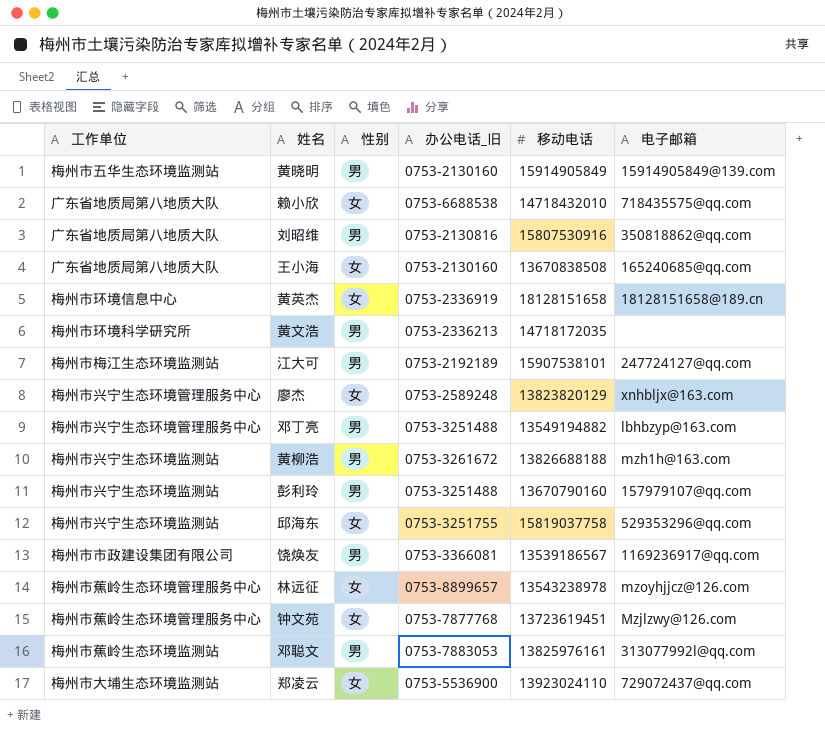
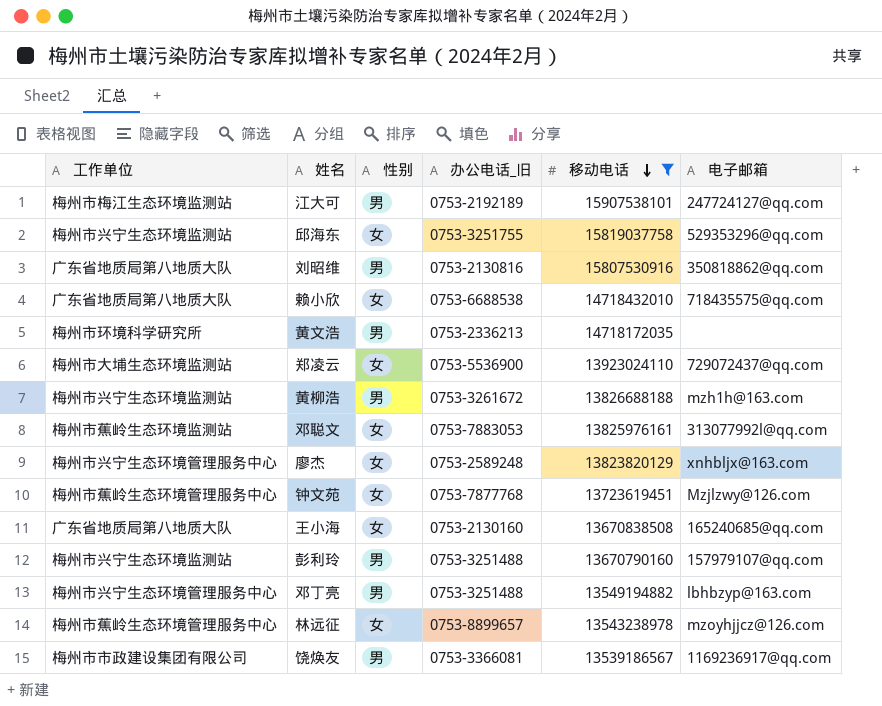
filter: none -> 移动电话 <= 15907538101
row order: none -> 移动电话 descending
邓聪文 | 性别: 男 -> 女

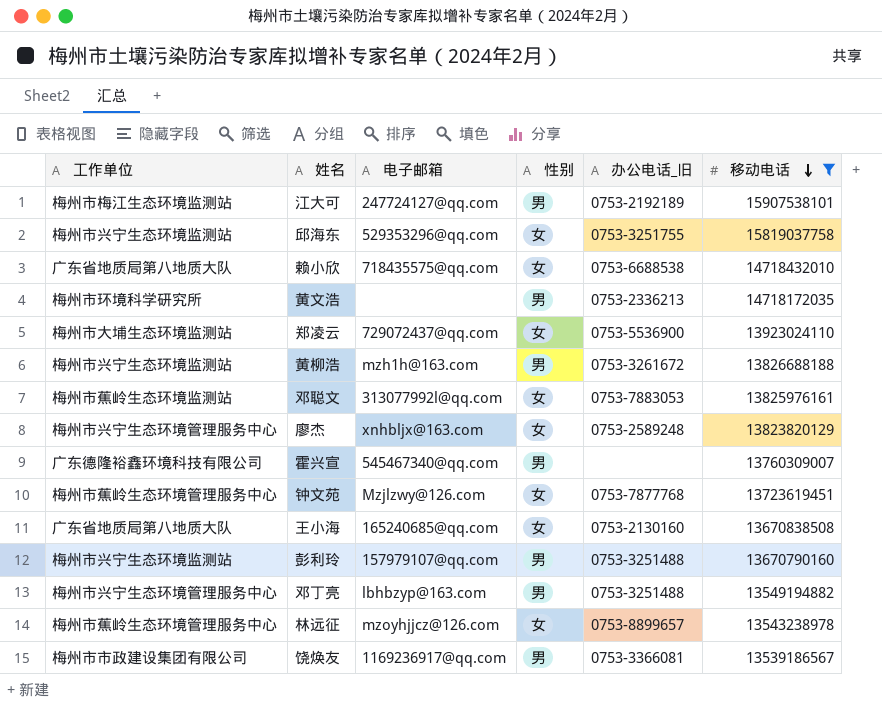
column 电子邮箱 | position: 6 -> 3
row 刘昭维: 广东省地质局第八地质大队 | 男 | 0753-2130816 | 15807530916 | 350818862@qq.com -> none
row 霍兴宣: none -> 广东德隆裕鑫环境科技有限公司 | 545467340@qq.com | 男 | none | 13760309007

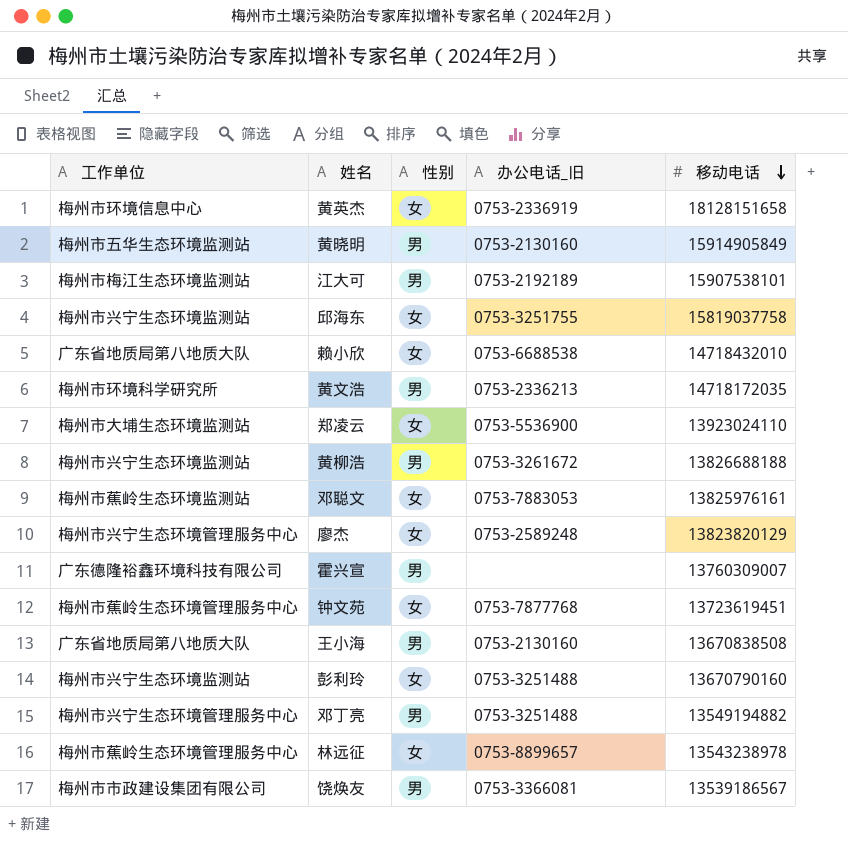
filter: 移动电话 <= 15907538101 -> none
column 电子邮箱 | position: 3 -> none
王小海 | 性别: 女 -> 男
彭利玲 | 性别: 男 -> 女

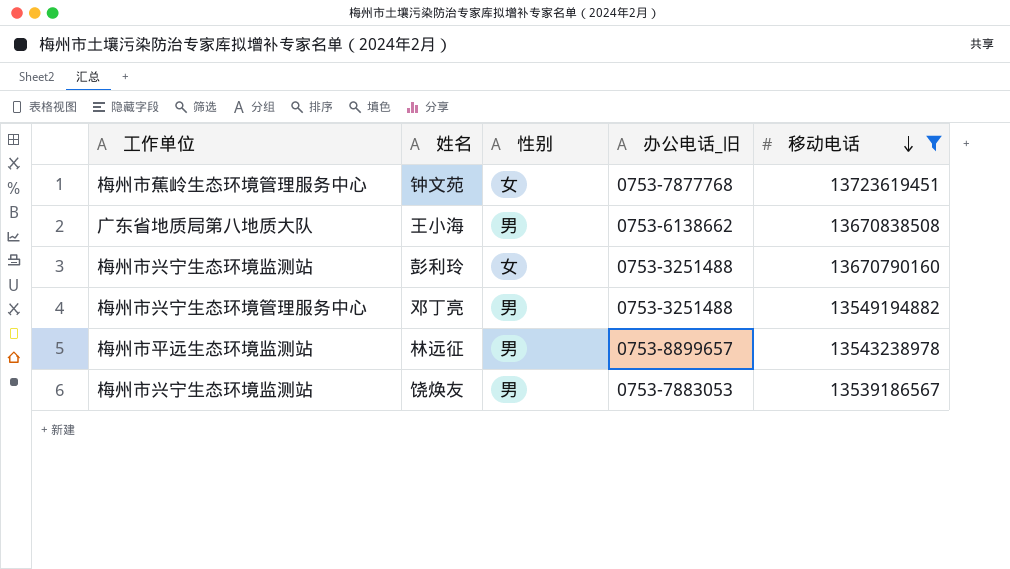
filter: none -> 移动电话 <= 13723619451
王小海 | 办公电话_旧: 0753-2130160 -> 0753-6138662
林远征 | 工作单位: 梅州市蕉岭生态环境管理服务中心 -> 梅州市平远生态环境监测站
林远征 | 性别: 女 -> 男
饶焕友 | 工作单位: 梅州市市政建设集团有限公司 -> 梅州市兴宁生态环境监测站
饶焕友 | 办公电话_旧: 0753-3366081 -> 0753-7883053

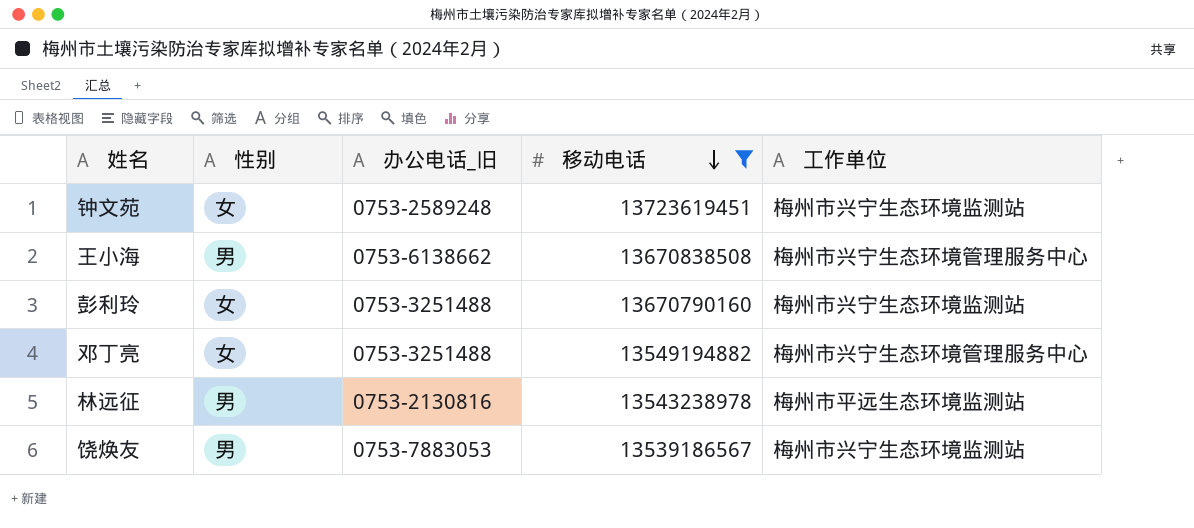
column 工作单位 | position: 1 -> 5
钟文苑 | 办公电话_旧: 0753-7877768 -> 0753-2589248
钟文苑 | 工作单位: 梅州市蕉岭生态环境管理服务中心 -> 梅州市兴宁生态环境监测站
王小海 | 工作单位: 广东省地质局第八地质大队 -> 梅州市兴宁生态环境管理服务中心
邓丁亮 | 性别: 男 -> 女
林远征 | 办公电话_旧: 0753-8899657 -> 0753-2130816

